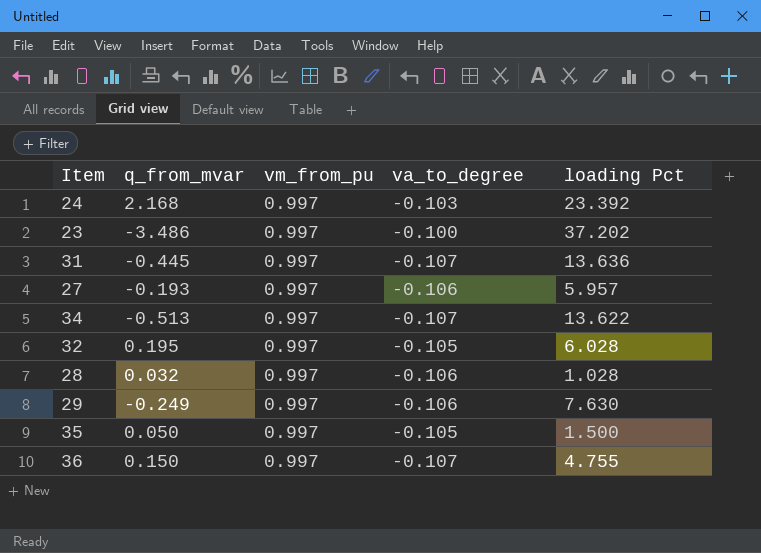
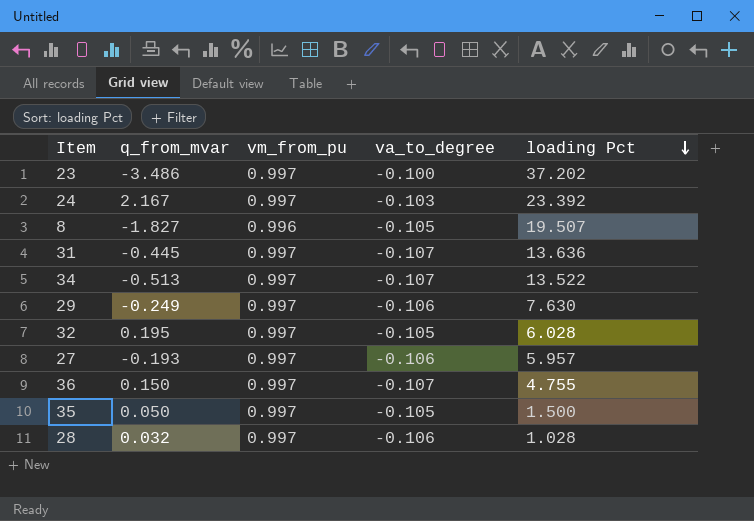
row order: none -> loading Pct descending
24 | q_from_mvar: 2.168 -> 2.167
row 8: none -> -1.827 | 0.996 | -0.105 | 19.507
34 | loading Pct: 13.622 -> 13.522

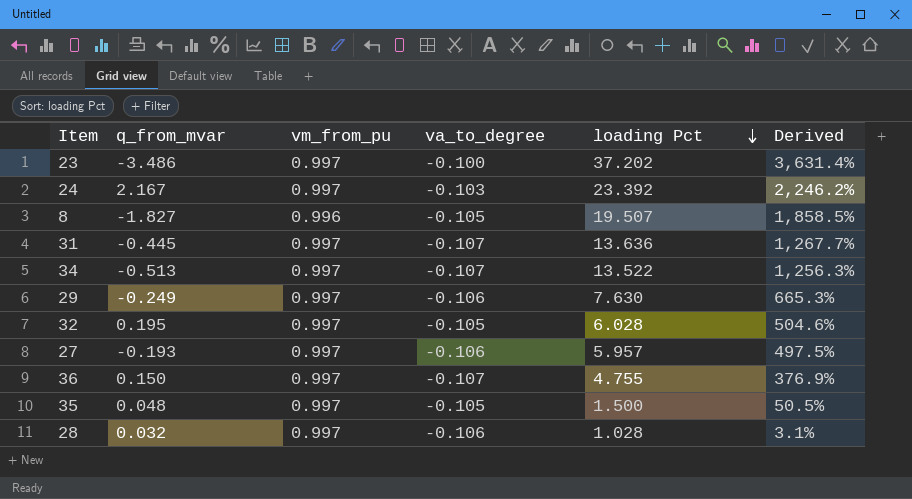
column Derived | formula: none -> ([loading Pct] - [vm_from_pu]) / [vm_from_pu]
35 | q_from_mvar: 0.050 -> 0.048

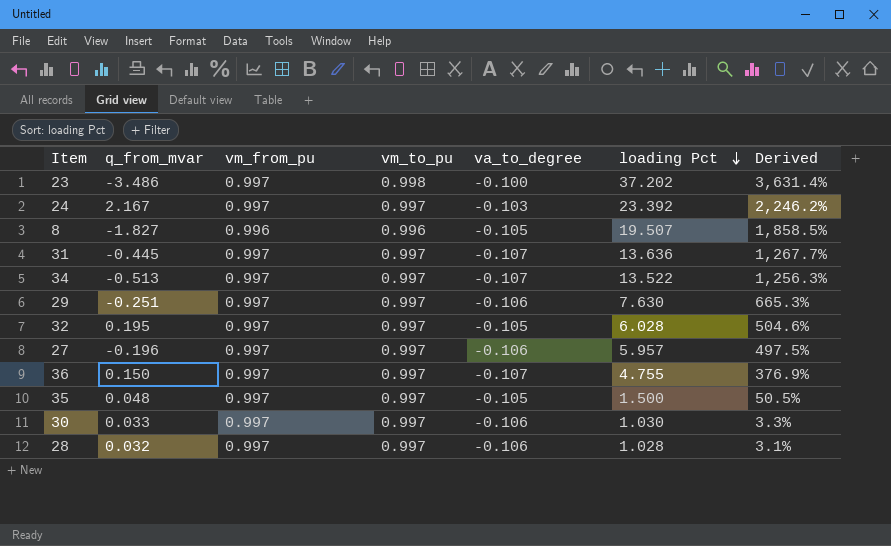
column vm_to_pu | position: none -> 4
29 | q_from_mvar: -0.249 -> -0.251
27 | q_from_mvar: -0.193 -> -0.196
row 30: none -> 0.033 | 0.997 | 0.997 | -0.106 | 1.030 | 3.3%

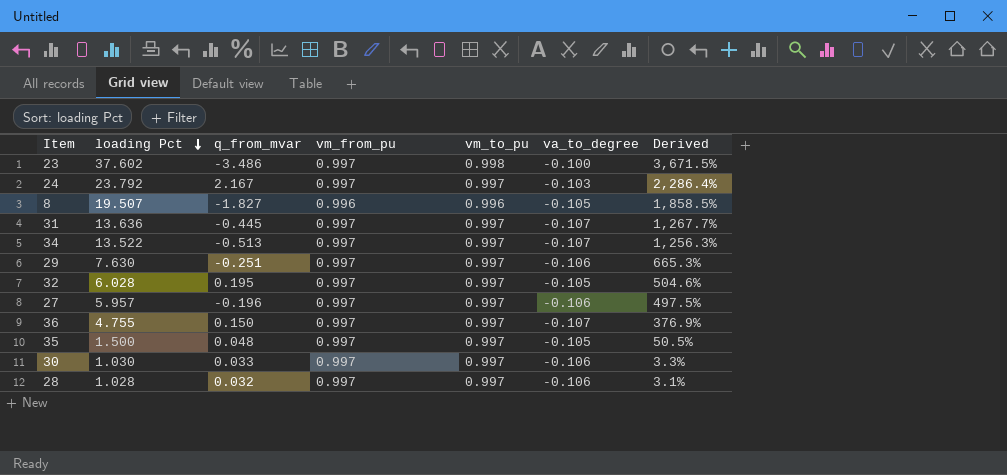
column loading Pct | position: 6 -> 2
23 | loading Pct: 37.202 -> 37.602
23 | Derived: 3,631.4% -> 3,671.5%
24 | loading Pct: 23.392 -> 23.792
24 | Derived: 2,246.2% -> 2,286.4%

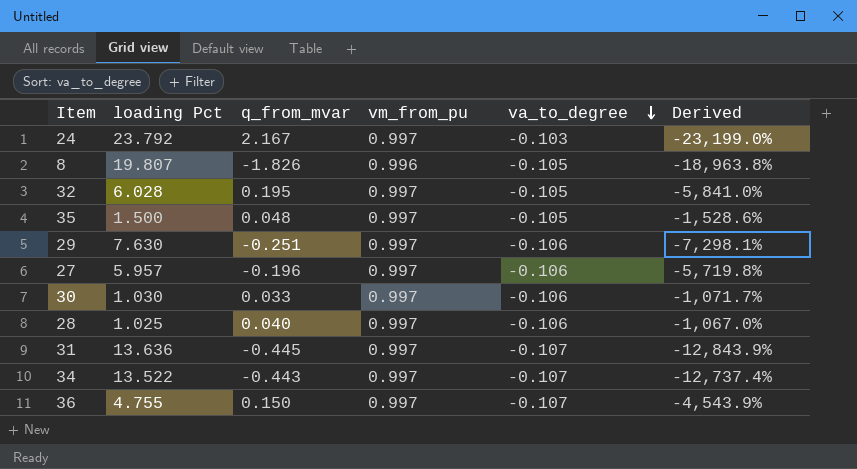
row order: loading Pct descending -> va_to_degree descending
column vm_to_pu | position: 5 -> none
column Derived | formula: ([loading Pct] - [vm_from_pu]) / [vm_from_pu] -> ([loading Pct] - [va_to_degree]) / [va_to_degree]
row 23: 37.602 | -3.486 | 0.997 | 0.998 | -0.100 | 3,671.5% -> none
8 | loading Pct: 19.507 -> 19.807
8 | q_from_mvar: -1.827 -> -1.826
28 | loading Pct: 1.028 -> 1.025
28 | q_from_mvar: 0.032 -> 0.040
34 | q_from_mvar: -0.513 -> -0.443

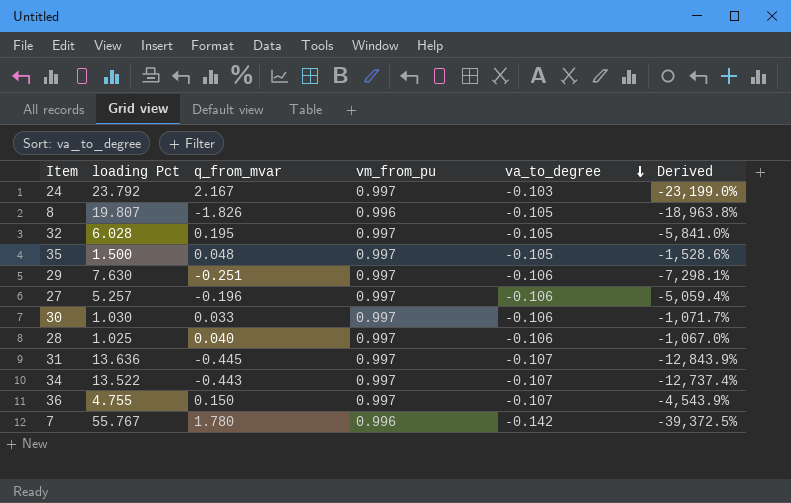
27 | loading Pct: 5.957 -> 5.257
27 | Derived: -5,719.8% -> -5,059.4%
row 7: none -> 55.767 | 1.780 | 0.996 | -0.142 | -39,372.5%

